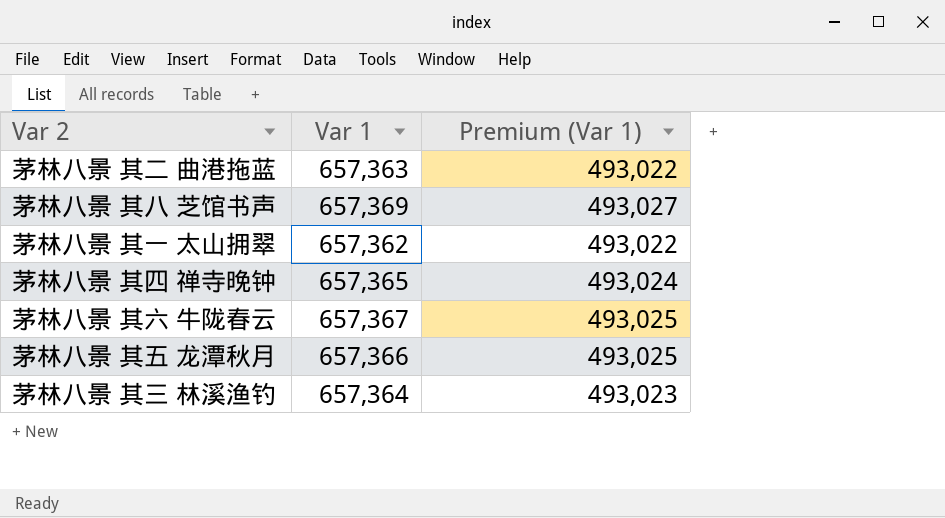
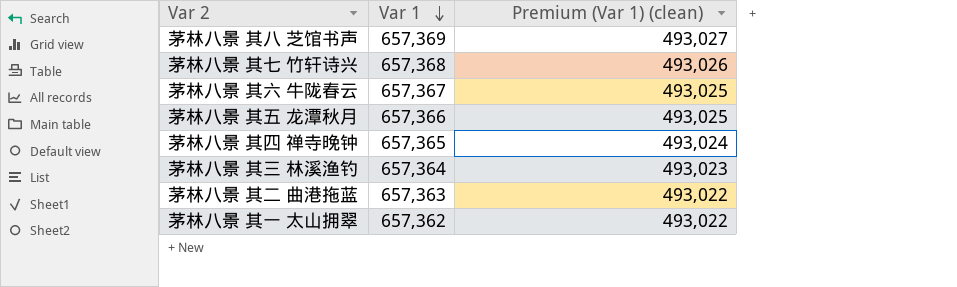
row order: none -> Var 1 descending
column name: Premium (Var 1) -> Premium (Var 1) (clean)
row 茅林八景 其七 竹轩诗兴: none -> 657,368 | 493,026

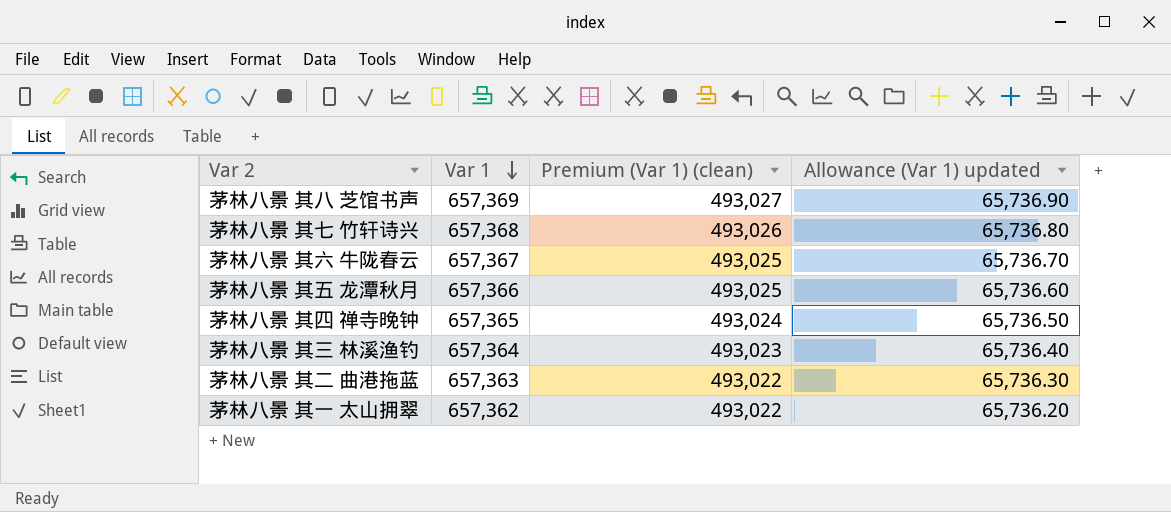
column Allowance (Var 1) updated | formula: none -> [Var 1] * 0.1

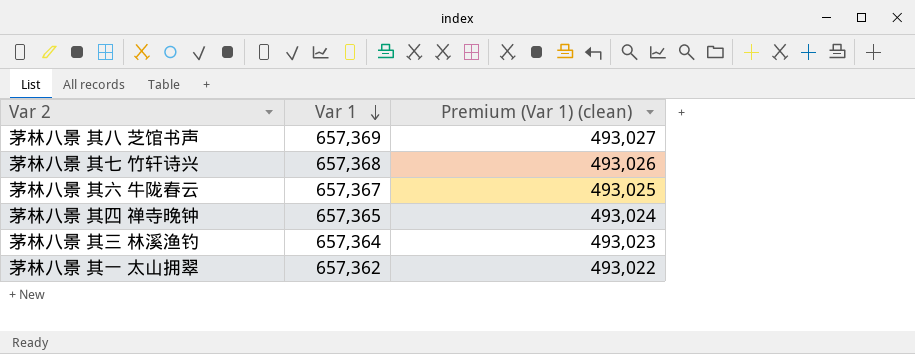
column Allowance (Var 1) updated | formula: [Var 1] * 0.1 -> none
row 茅林八景 其五 龙潭秋月: 657,366 | 493,025 | 65,736.60 -> none
row 茅林八景 其二 曲港拖蓝: 657,363 | 493,022 | 65,736.30 -> none

